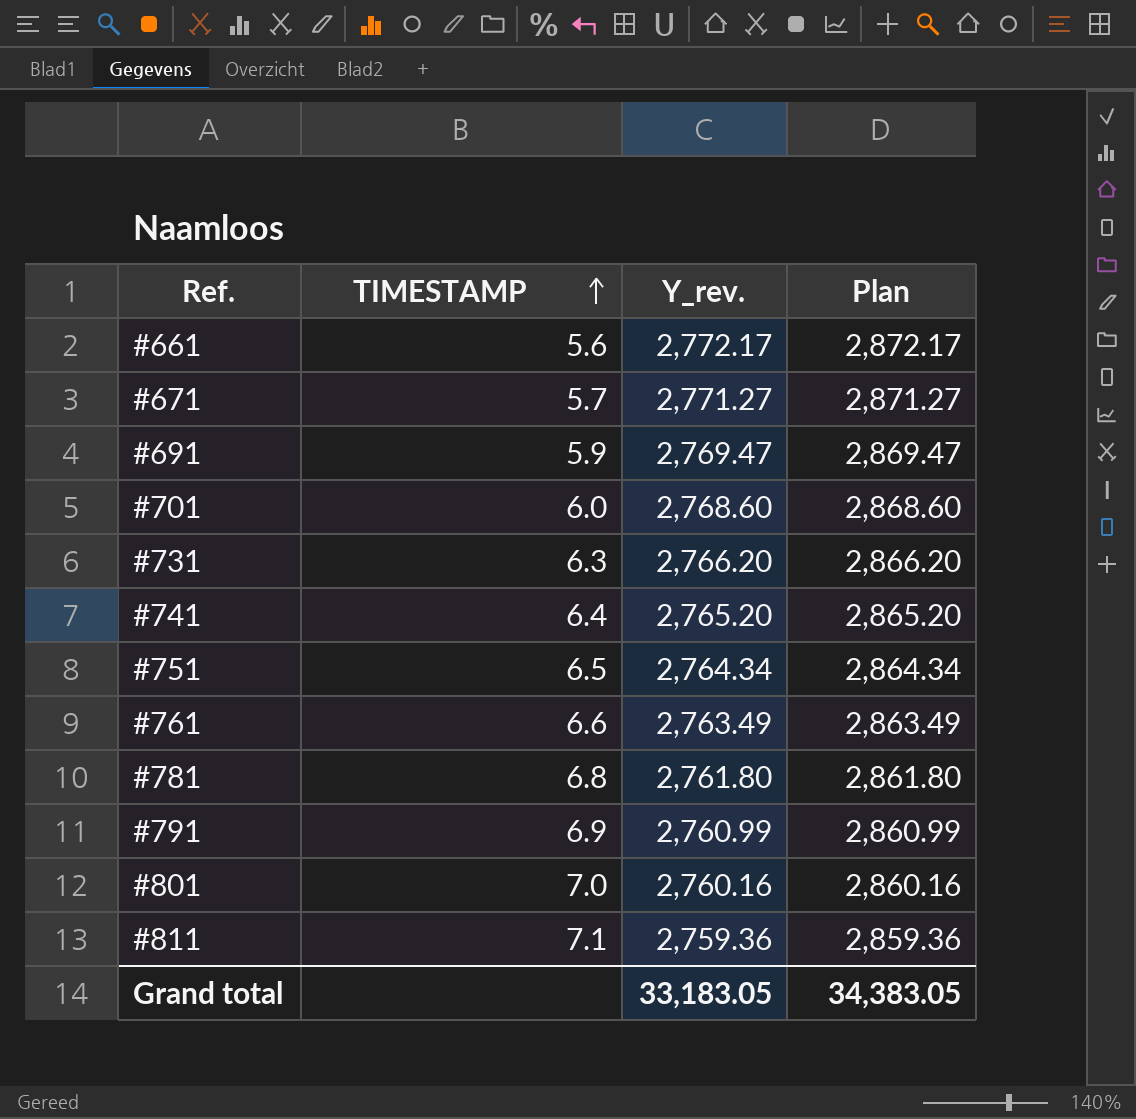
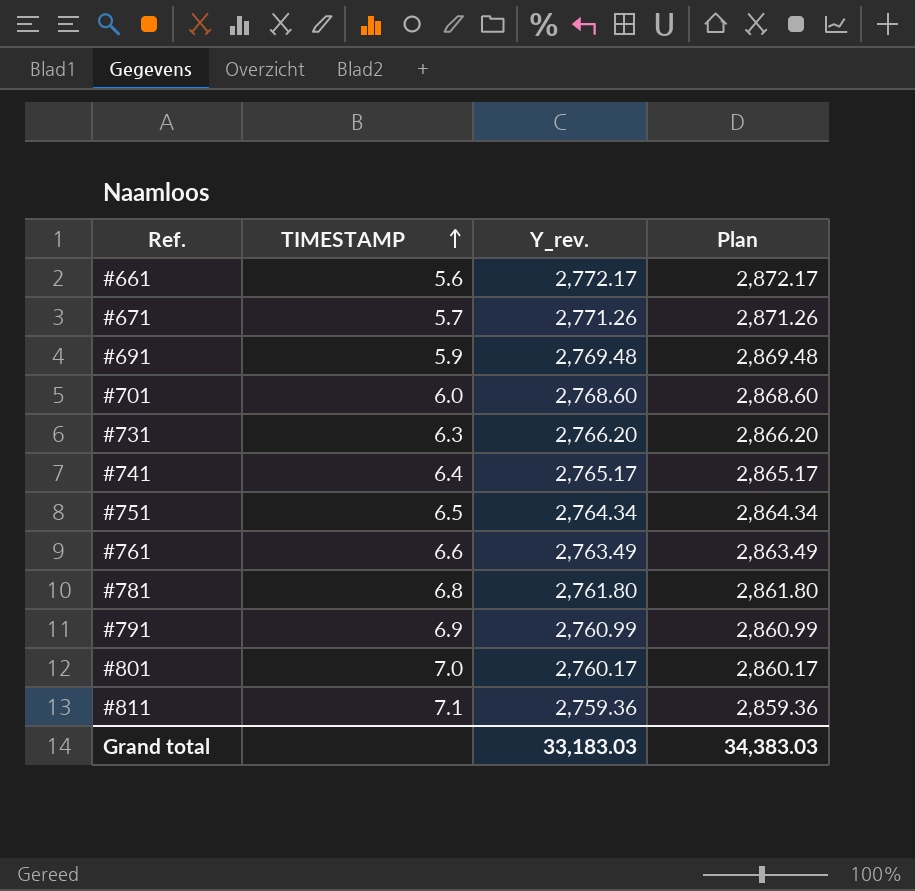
#671 | Y_rev.: 2,771.27 -> 2,771.26
#671 | Plan: 2,871.27 -> 2,871.26
#691 | Y_rev.: 2,769.47 -> 2,769.48
#691 | Plan: 2,869.47 -> 2,869.48
#741 | Y_rev.: 2,765.20 -> 2,765.17
#741 | Plan: 2,865.20 -> 2,865.17
#801 | Y_rev.: 2,760.16 -> 2,760.17
#801 | Plan: 2,860.16 -> 2,860.17
Grand total | Y_rev.: 33,183.05 -> 33,183.03
Grand total | Plan: 34,383.05 -> 34,383.03

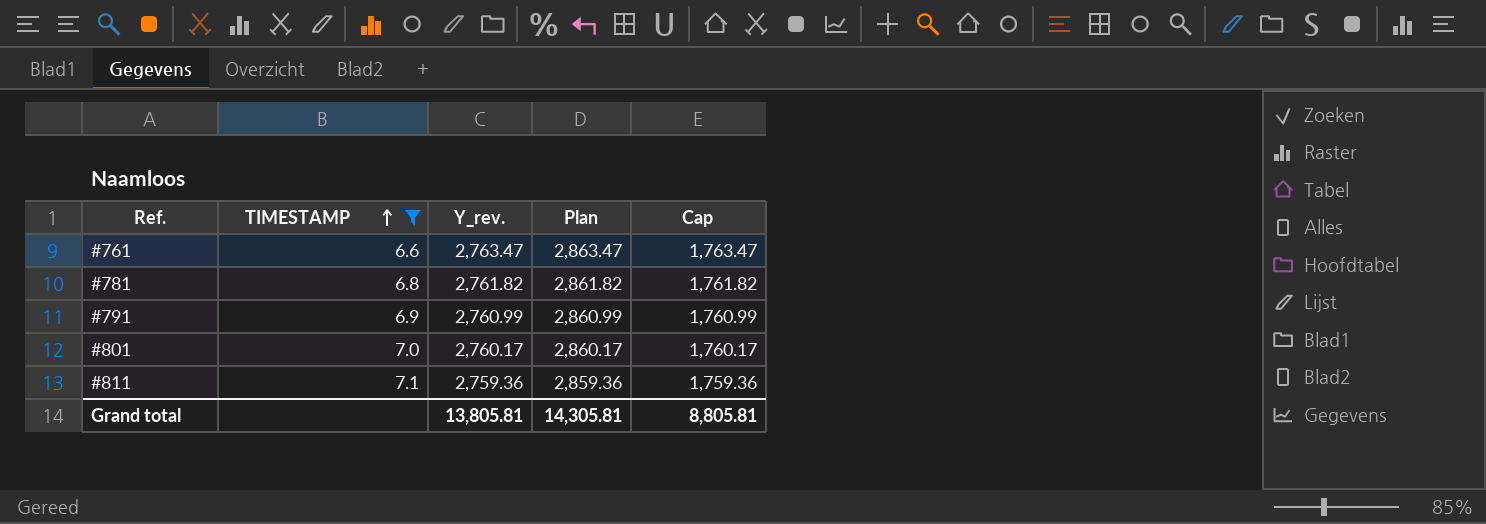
filter: none -> TIMESTAMP >= 6.6
column Cap | formula: none -> [Y_rev.] - 1000
#761 | Y_rev.: 2,763.49 -> 2,763.47
#761 | Plan: 2,863.49 -> 2,863.47
#781 | Y_rev.: 2,761.80 -> 2,761.82
#781 | Plan: 2,861.80 -> 2,861.82
Grand total | Y_rev.: 33,183.03 -> 13,805.81
Grand total | Plan: 34,383.03 -> 14,305.81

